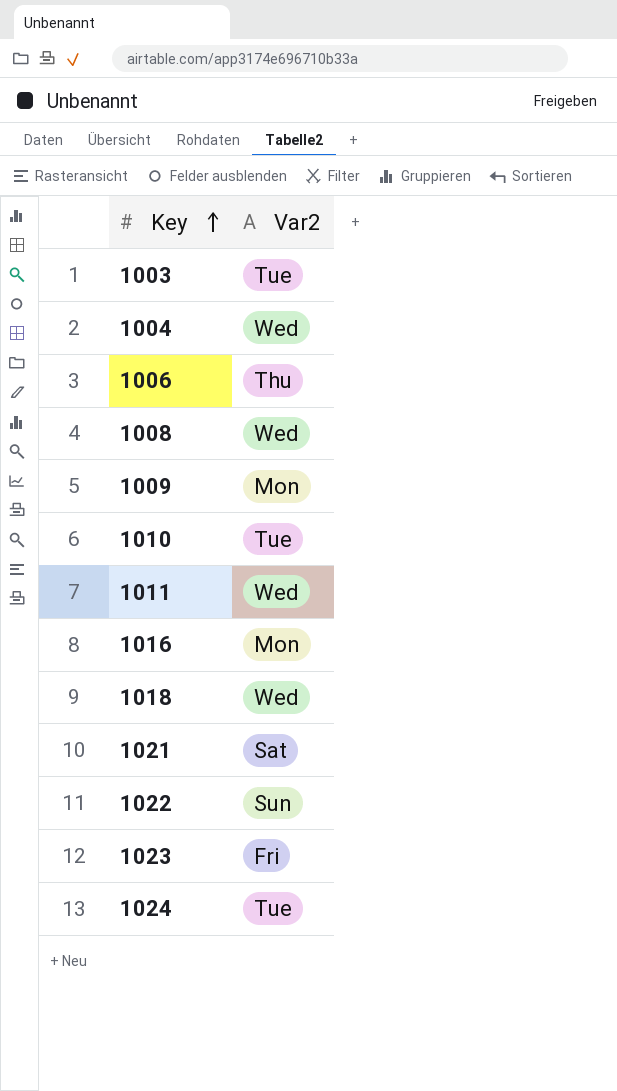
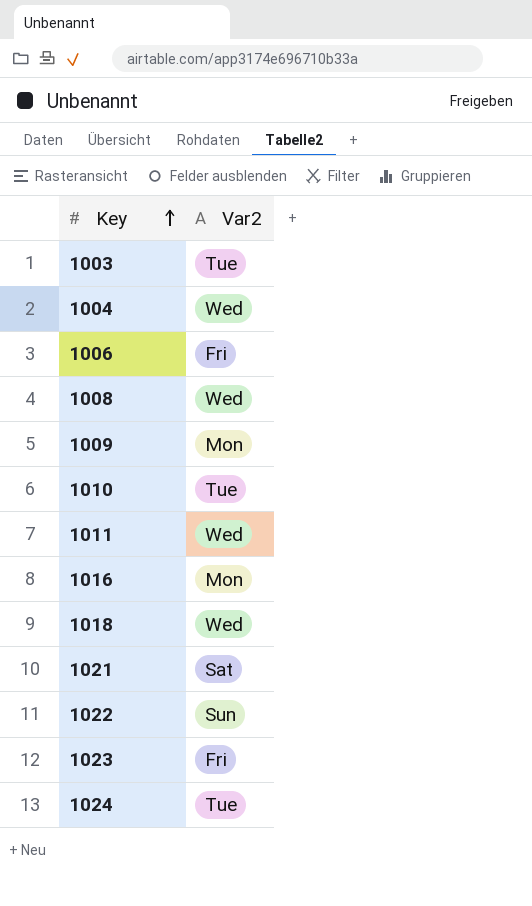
1006 | Var2: Thu -> Fri

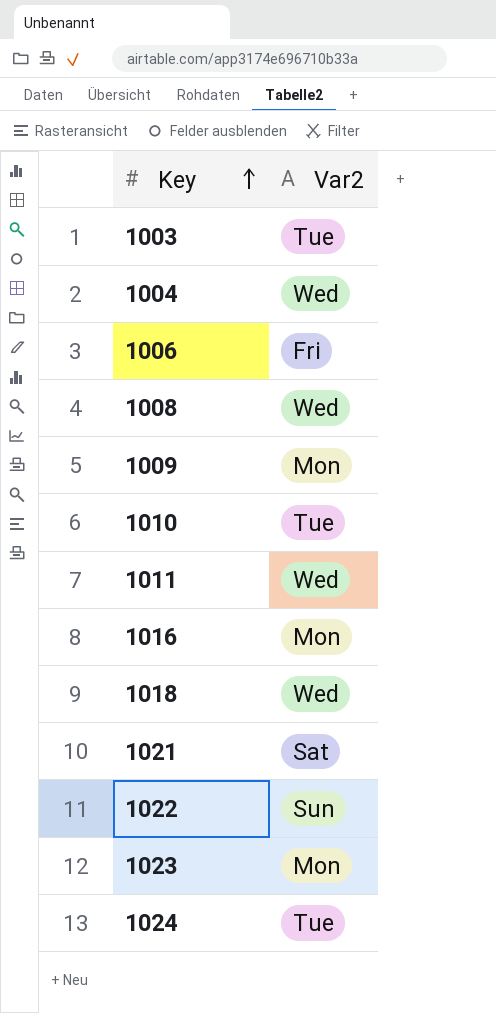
1023 | Var2: Fri -> Mon

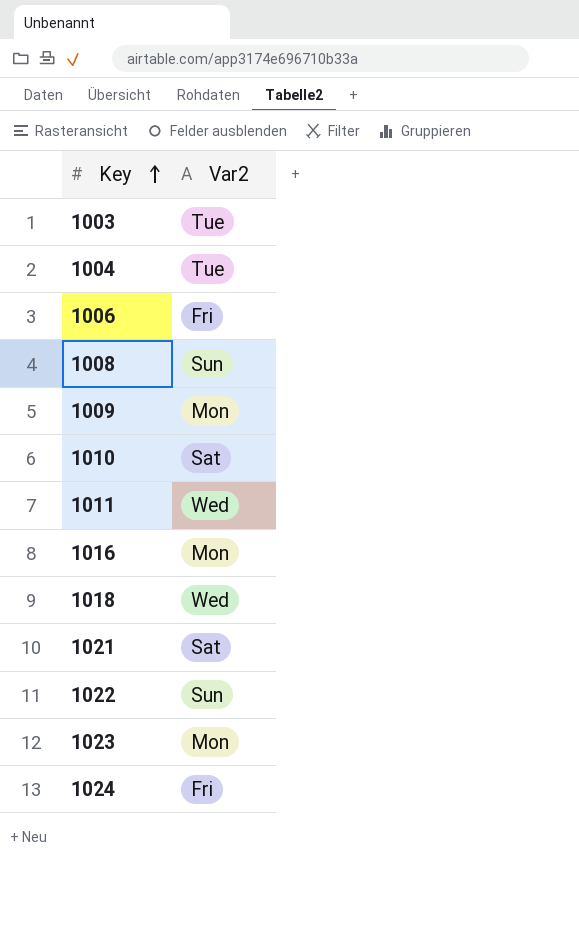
1004 | Var2: Wed -> Tue
1008 | Var2: Wed -> Sun
1010 | Var2: Tue -> Sat
1024 | Var2: Tue -> Fri

